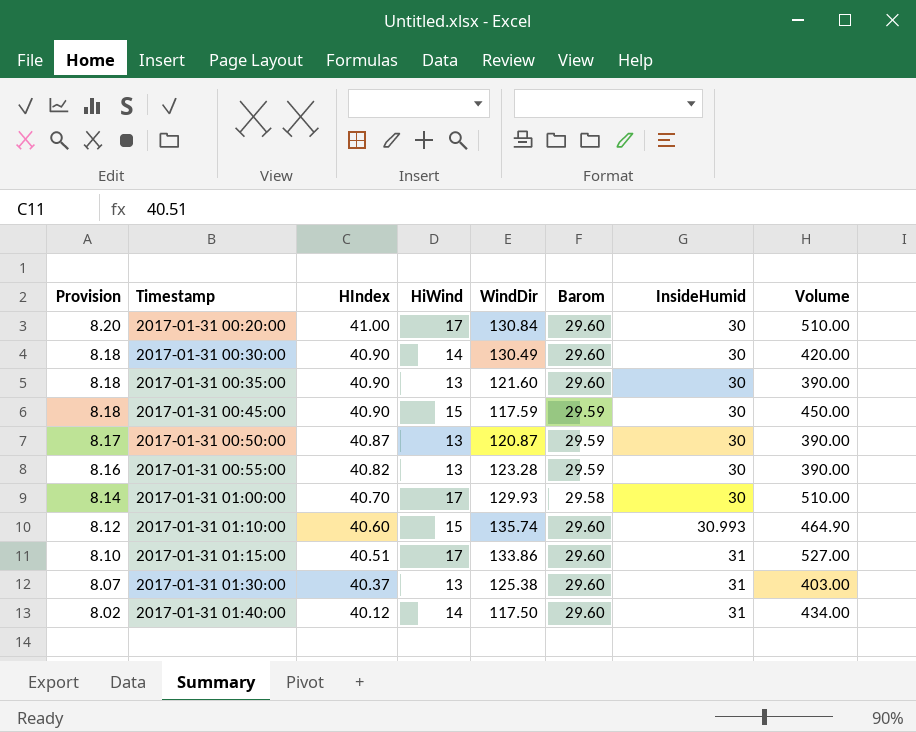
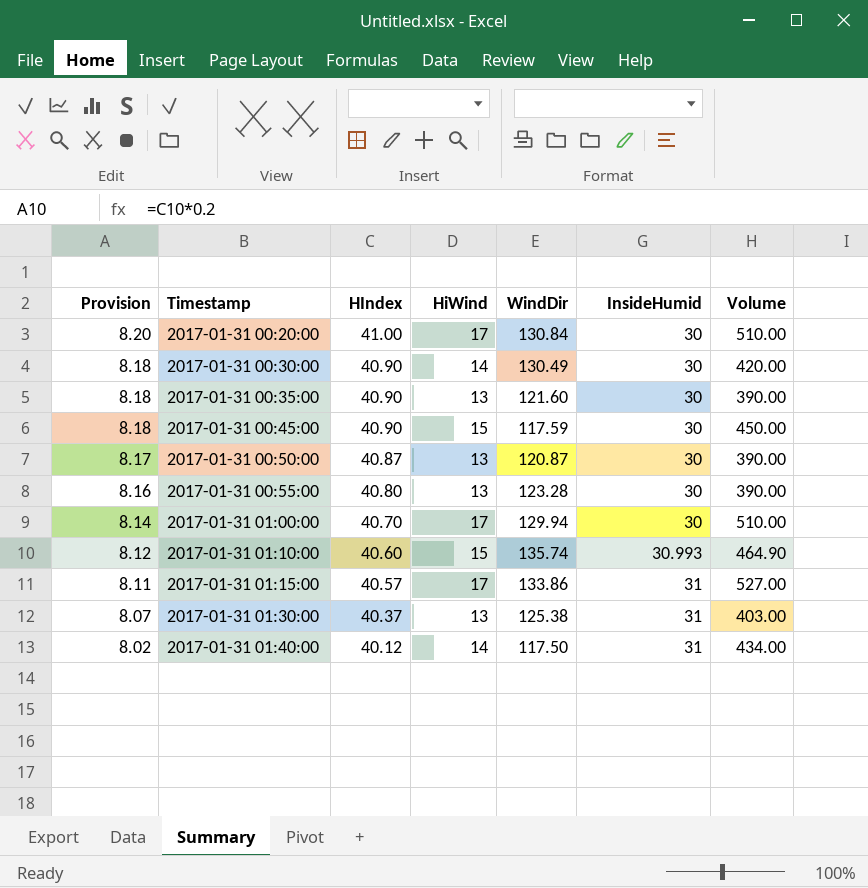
column Barom | position: 6 -> none
2017-01-31 00:55:00 | HIndex: 40.82 -> 40.80
2017-01-31 01:00:00 | WindDir: 129.93 -> 129.94
2017-01-31 01:15:00 | Provision: 8.10 -> 8.11
2017-01-31 01:15:00 | HIndex: 40.51 -> 40.57

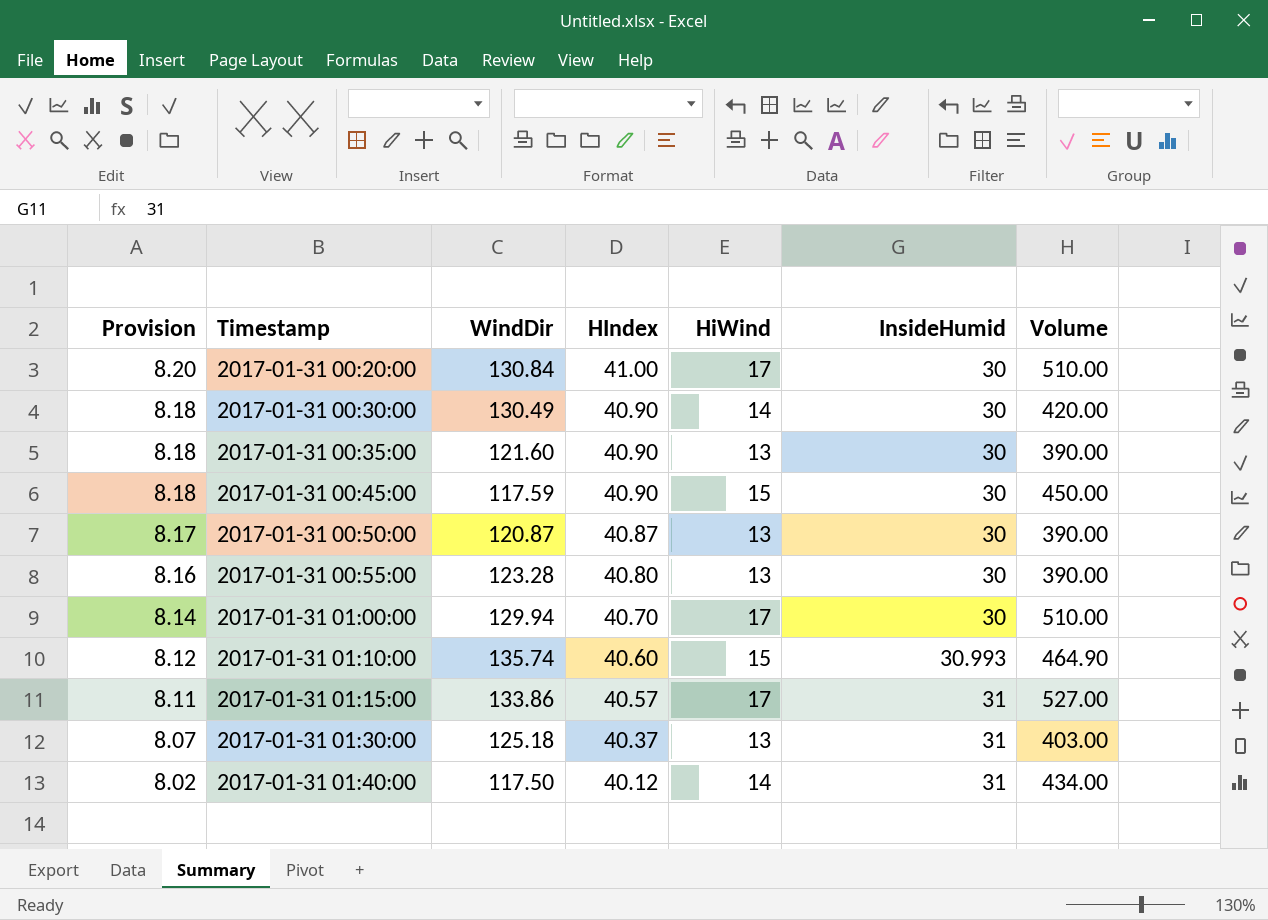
column WindDir | position: 5 -> 3
2017-01-31 01:30:00 | WindDir: 125.38 -> 125.18

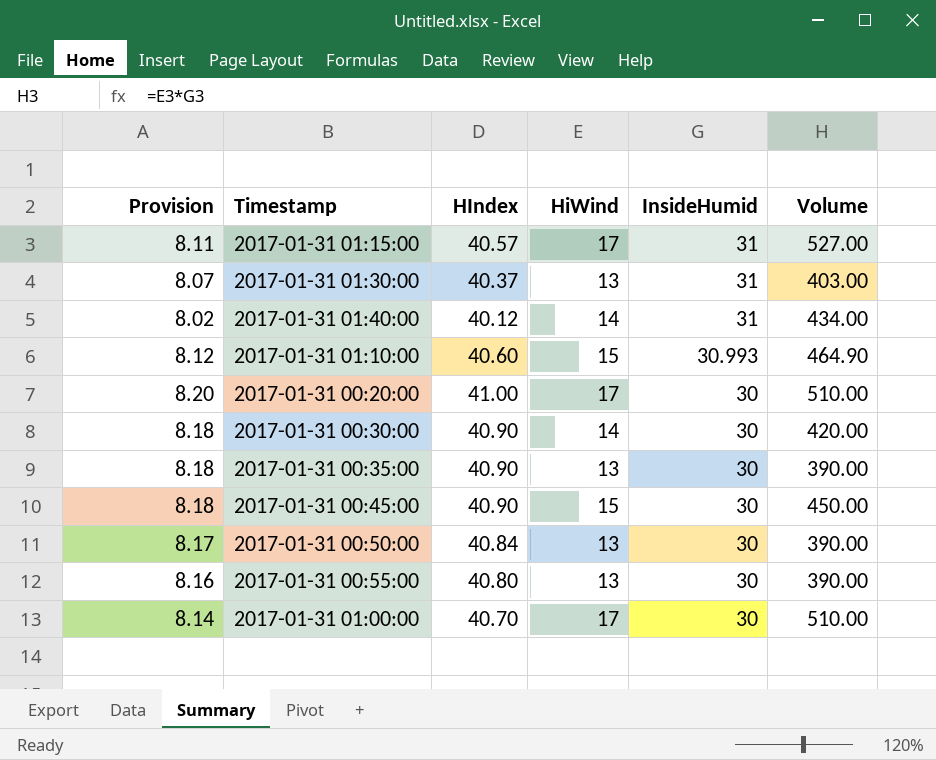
row order: Provision descending -> InsideHumid descending
column WindDir | position: 3 -> none
2017-01-31 00:50:00 | HIndex: 40.87 -> 40.84

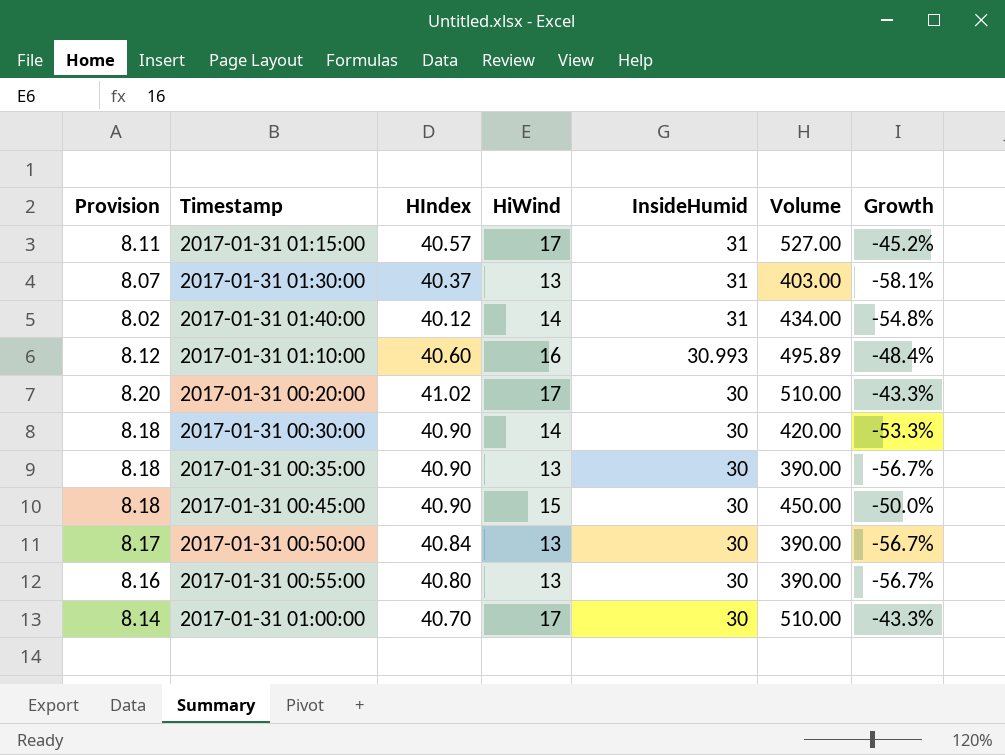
column Growth | formula: none -> ([HiWind] - [InsideHumid]) / [InsideHumid]
2017-01-31 01:10:00 | HiWind: 15 -> 16
2017-01-31 01:10:00 | Volume: 464.90 -> 495.89
2017-01-31 00:20:00 | HIndex: 41.00 -> 41.02

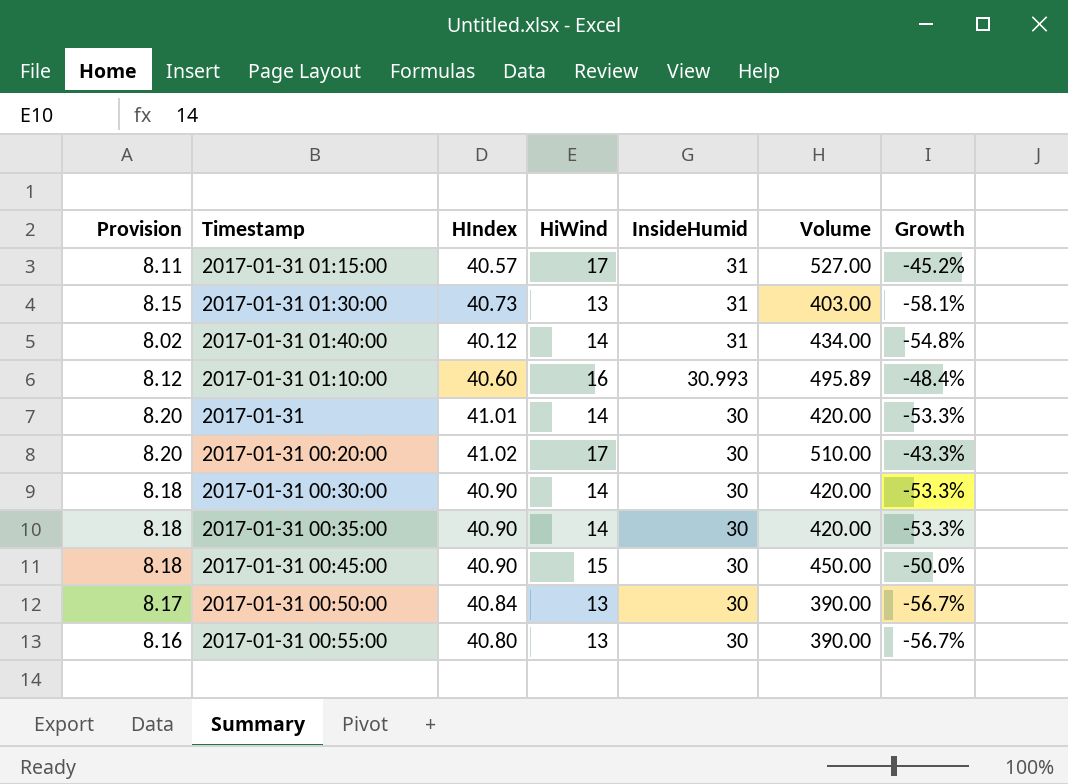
row 2017-01-31 01:00:00: 8.14 | 40.70 | 17 | 30 | 510.00 | -43.3% -> none
2017-01-31 01:30:00 | Provision: 8.07 -> 8.15
2017-01-31 01:30:00 | HIndex: 40.37 -> 40.73
row 2017-01-31: none -> 8.20 | 41.01 | 14 | 30 | 420.00 | -53.3%
2017-01-31 00:35:00 | HiWind: 13 -> 14
2017-01-31 00:35:00 | Volume: 390.00 -> 420.00
2017-01-31 00:35:00 | Growth: -56.7% -> -53.3%

